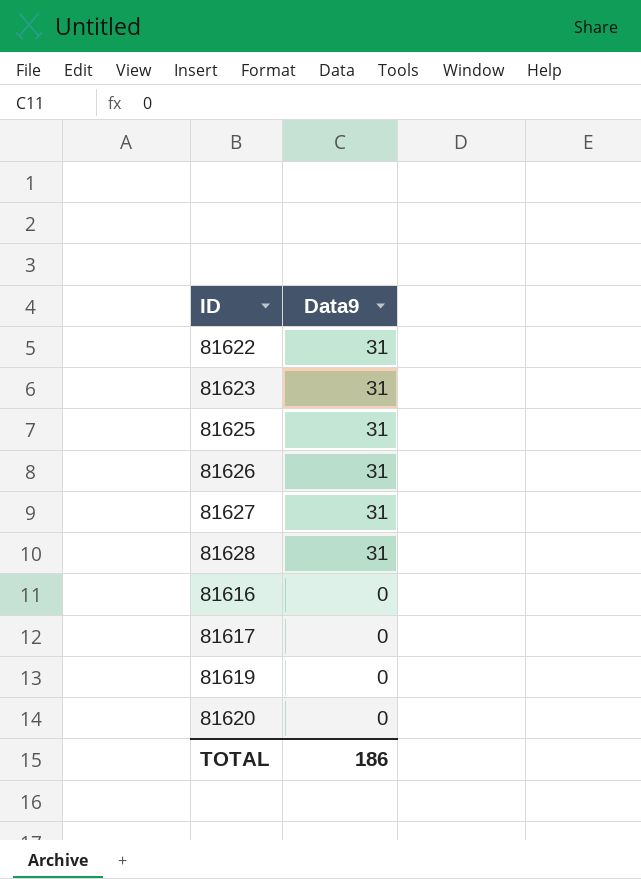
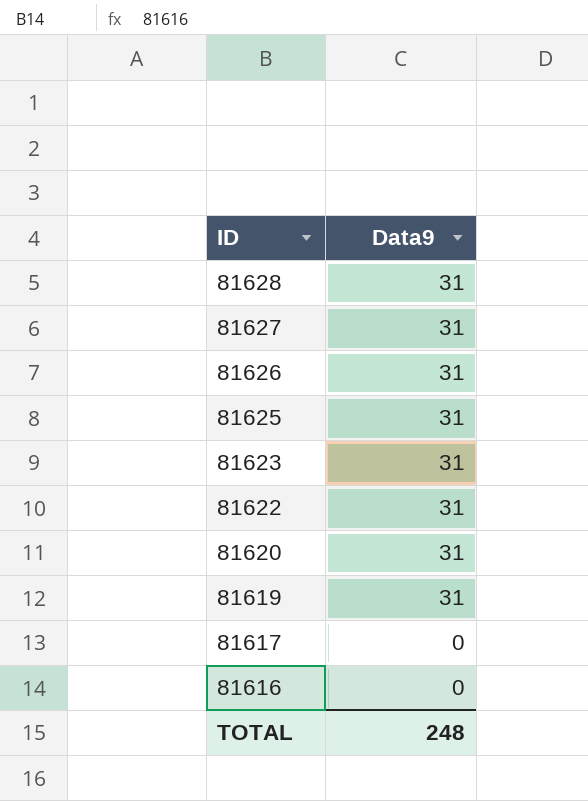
row order: Data9 descending -> ID descending
81620 | Data9: 0 -> 31
81619 | Data9: 0 -> 31
TOTAL | Data9: 186 -> 248

